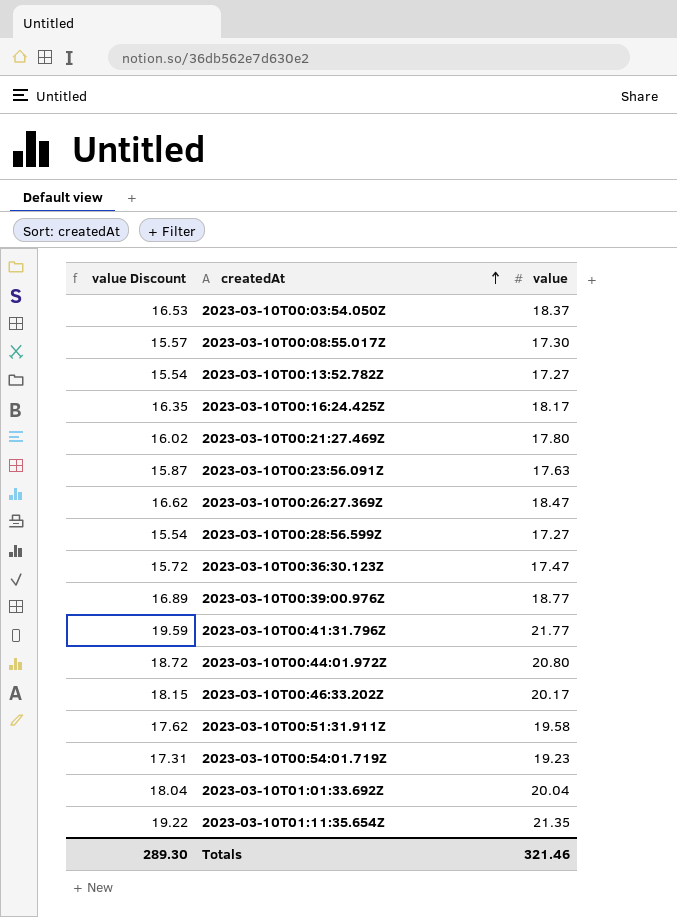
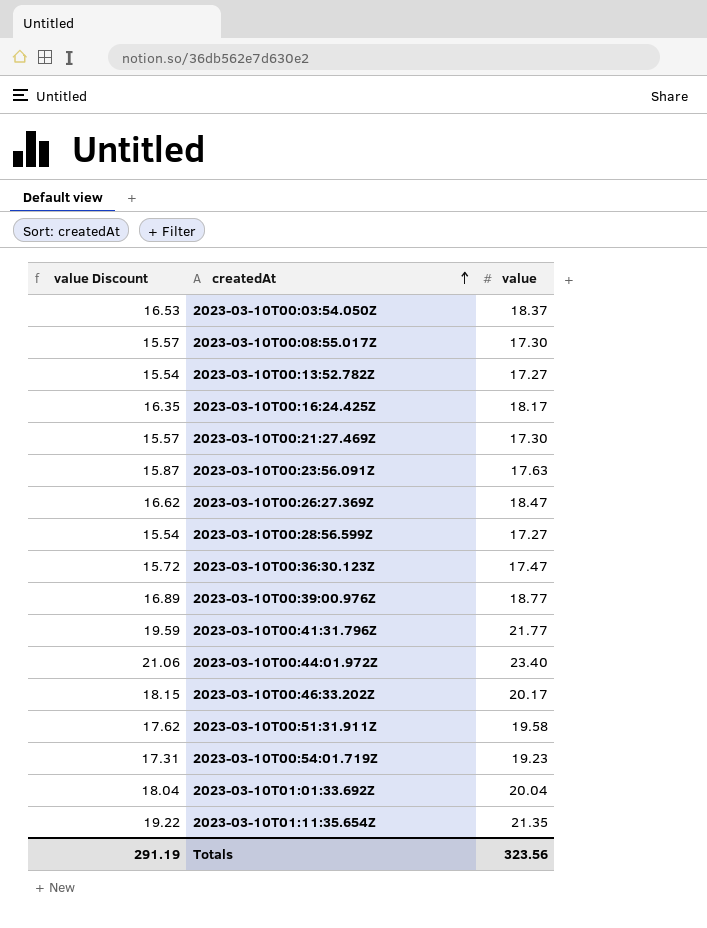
2023-03-10T00:21:27.469Z | value Discount: 16.02 -> 15.57
2023-03-10T00:21:27.469Z | value: 17.80 -> 17.30
2023-03-10T00:44:01.972Z | value Discount: 18.72 -> 21.06
2023-03-10T00:44:01.972Z | value: 20.80 -> 23.40
Totals | value Discount: 289.30 -> 291.19
Totals | value: 321.46 -> 323.56

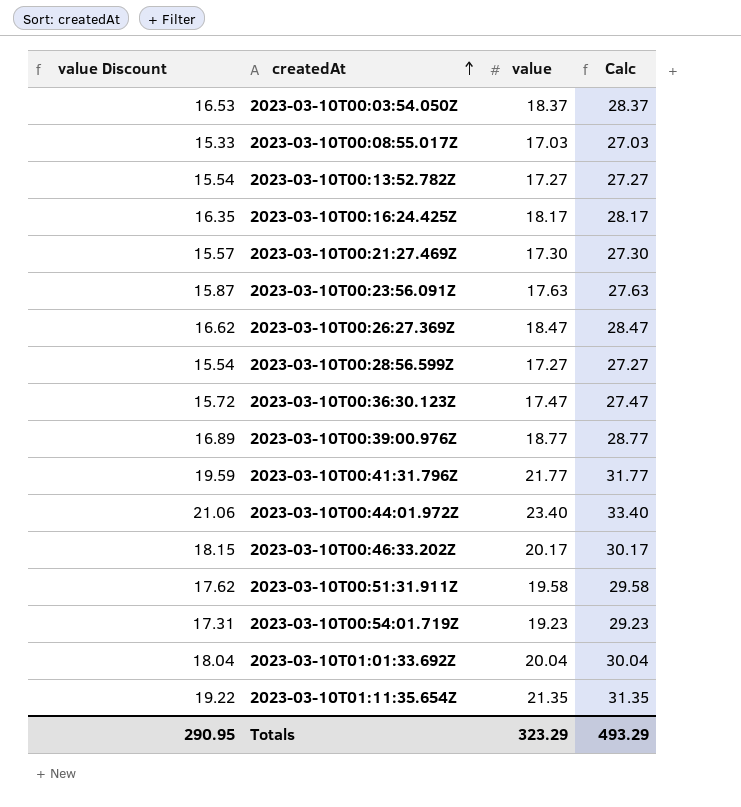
column Calc | formula: none -> [value] + 10
2023-03-10T00:08:55.017Z | value Discount: 15.57 -> 15.33
2023-03-10T00:08:55.017Z | value: 17.30 -> 17.03
Totals | value Discount: 291.19 -> 290.95
Totals | value: 323.56 -> 323.29

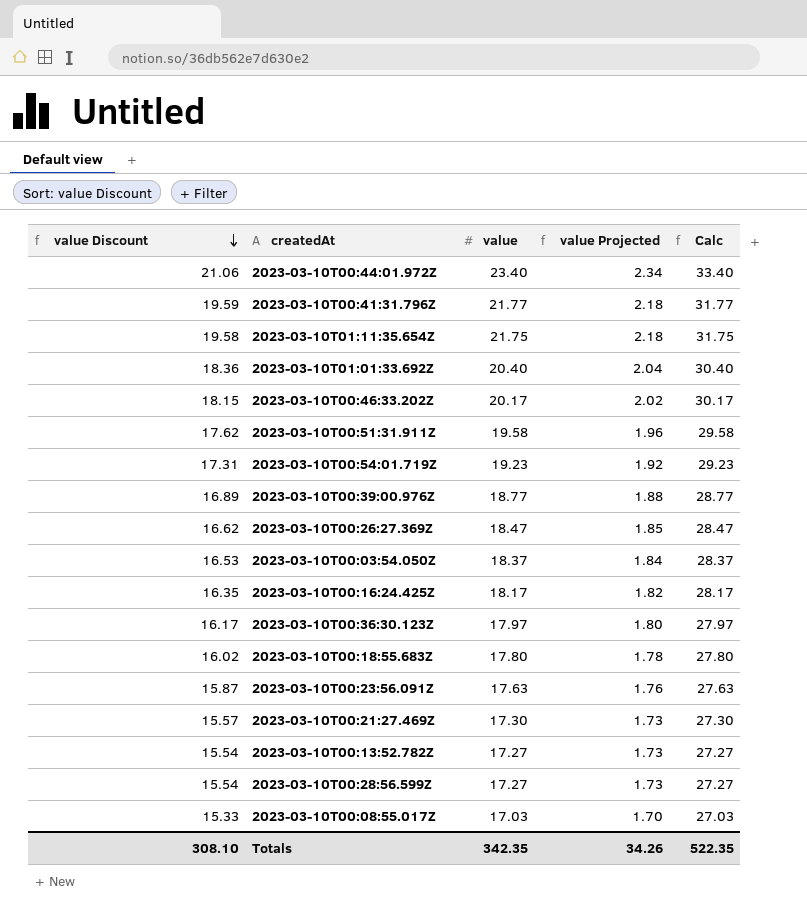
row order: createdAt ascending -> value Discount descending
column value Projected | formula: none -> [value] * 0.1
2023-03-10T01:11:35.654Z | value Discount: 19.22 -> 19.58
2023-03-10T01:11:35.654Z | value: 21.35 -> 21.75
2023-03-10T01:11:35.654Z | Calc: 31.35 -> 31.75
2023-03-10T01:01:33.692Z | value Discount: 18.04 -> 18.36
2023-03-10T01:01:33.692Z | value: 20.04 -> 20.40
2023-03-10T01:01:33.692Z | Calc: 30.04 -> 30.40
2023-03-10T00:36:30.123Z | value Discount: 15.72 -> 16.17
2023-03-10T00:36:30.123Z | value: 17.47 -> 17.97
2023-03-10T00:36:30.123Z | Calc: 27.47 -> 27.97
row 2023-03-10T00:18:55.683Z: none -> 16.02 | 17.80 | 1.78 | 27.80
Totals | value Discount: 290.95 -> 308.10
Totals | value: 323.29 -> 342.35
Totals | Calc: 493.29 -> 522.35

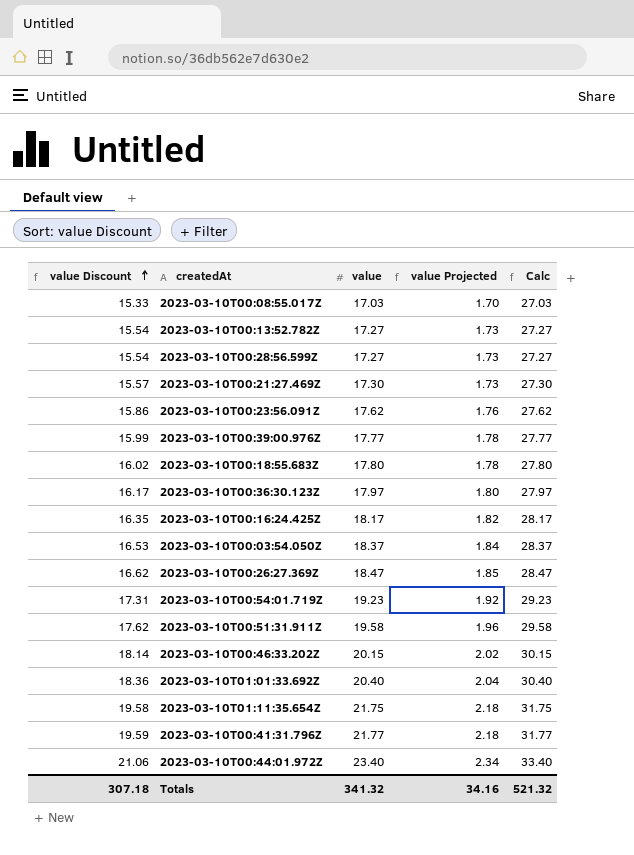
row order: value Discount descending -> value Discount ascending
2023-03-10T00:23:56.091Z | value Discount: 15.87 -> 15.86
2023-03-10T00:23:56.091Z | value: 17.63 -> 17.62
2023-03-10T00:23:56.091Z | Calc: 27.63 -> 27.62
2023-03-10T00:39:00.976Z | value Discount: 16.89 -> 15.99
2023-03-10T00:39:00.976Z | value: 18.77 -> 17.77
2023-03-10T00:39:00.976Z | value Projected: 1.88 -> 1.78
2023-03-10T00:39:00.976Z | Calc: 28.77 -> 27.77
2023-03-10T00:46:33.202Z | value Discount: 18.15 -> 18.14
2023-03-10T00:46:33.202Z | value: 20.17 -> 20.15
2023-03-10T00:46:33.202Z | Calc: 30.17 -> 30.15
Totals | value Discount: 308.10 -> 307.18
Totals | value: 342.35 -> 341.32
Totals | value Projected: 34.26 -> 34.16
Totals | Calc: 522.35 -> 521.32

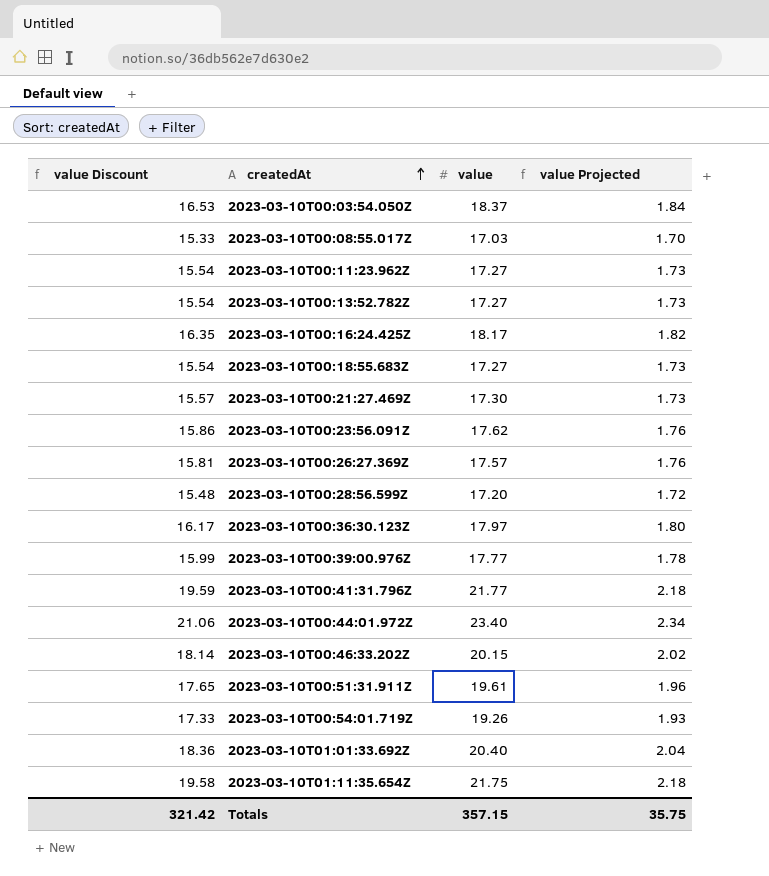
row order: value Discount ascending -> createdAt ascending
column Calc | formula: [value] + 10 -> none
row 2023-03-10T00:11:23.962Z: none -> 15.54 | 17.27 | 1.73
2023-03-10T00:18:55.683Z | value Discount: 16.02 -> 15.54
2023-03-10T00:18:55.683Z | value: 17.80 -> 17.27
2023-03-10T00:18:55.683Z | value Projected: 1.78 -> 1.73
2023-03-10T00:26:27.369Z | value Discount: 16.62 -> 15.81
2023-03-10T00:26:27.369Z | value: 18.47 -> 17.57
2023-03-10T00:26:27.369Z | value Projected: 1.85 -> 1.76
2023-03-10T00:28:56.599Z | value Discount: 15.54 -> 15.48
2023-03-10T00:28:56.599Z | value: 17.27 -> 17.20
2023-03-10T00:28:56.599Z | value Projected: 1.73 -> 1.72
2023-03-10T00:51:31.911Z | value Discount: 17.62 -> 17.65
2023-03-10T00:51:31.911Z | value: 19.58 -> 19.61
2023-03-10T00:54:01.719Z | value Discount: 17.31 -> 17.33
2023-03-10T00:54:01.719Z | value: 19.23 -> 19.26
2023-03-10T00:54:01.719Z | value Projected: 1.92 -> 1.93
Totals | value Discount: 307.18 -> 321.42
Totals | value: 341.32 -> 357.15
Totals | value Projected: 34.16 -> 35.75

